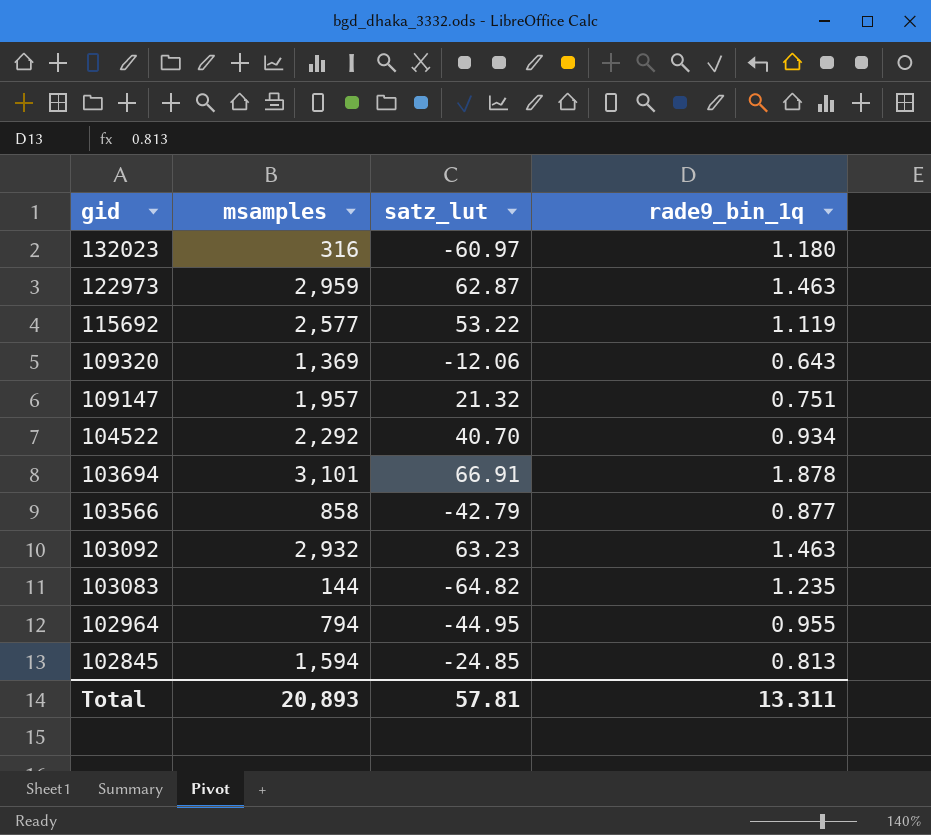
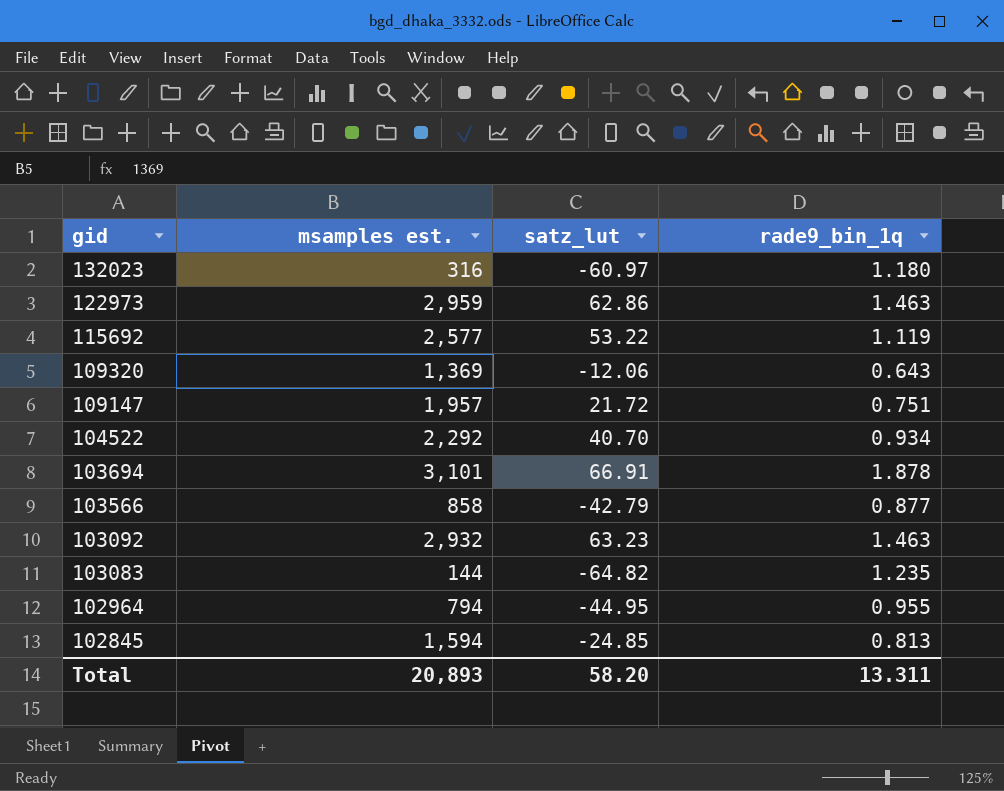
column name: msamples -> msamples est.
122973 | satz_lut: 62.87 -> 62.86
109147 | satz_lut: 21.32 -> 21.72
Total | satz_lut: 57.81 -> 58.20

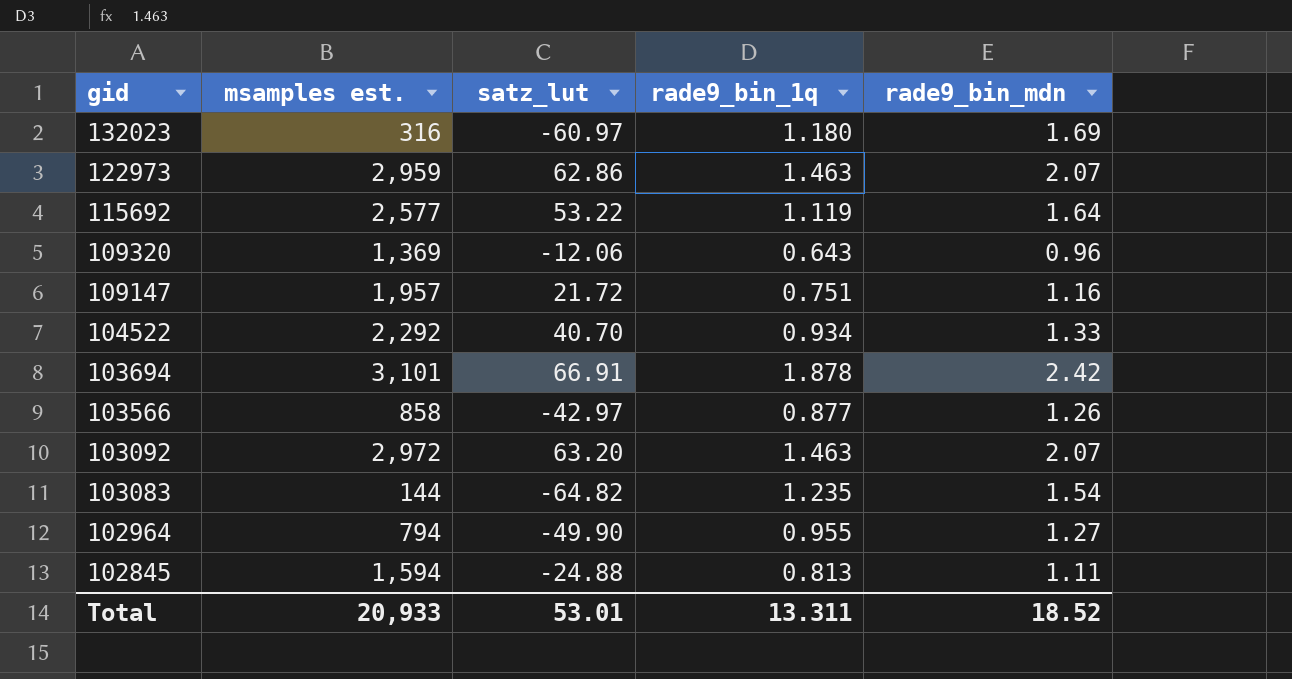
column rade9_bin_mdn | position: none -> 5
103566 | satz_lut: -42.79 -> -42.97
103092 | msamples est.: 2,932 -> 2,972
103092 | satz_lut: 63.23 -> 63.20
102964 | satz_lut: -44.95 -> -49.90
102845 | satz_lut: -24.85 -> -24.88
Total | msamples est.: 20,893 -> 20,933
Total | satz_lut: 58.20 -> 53.01

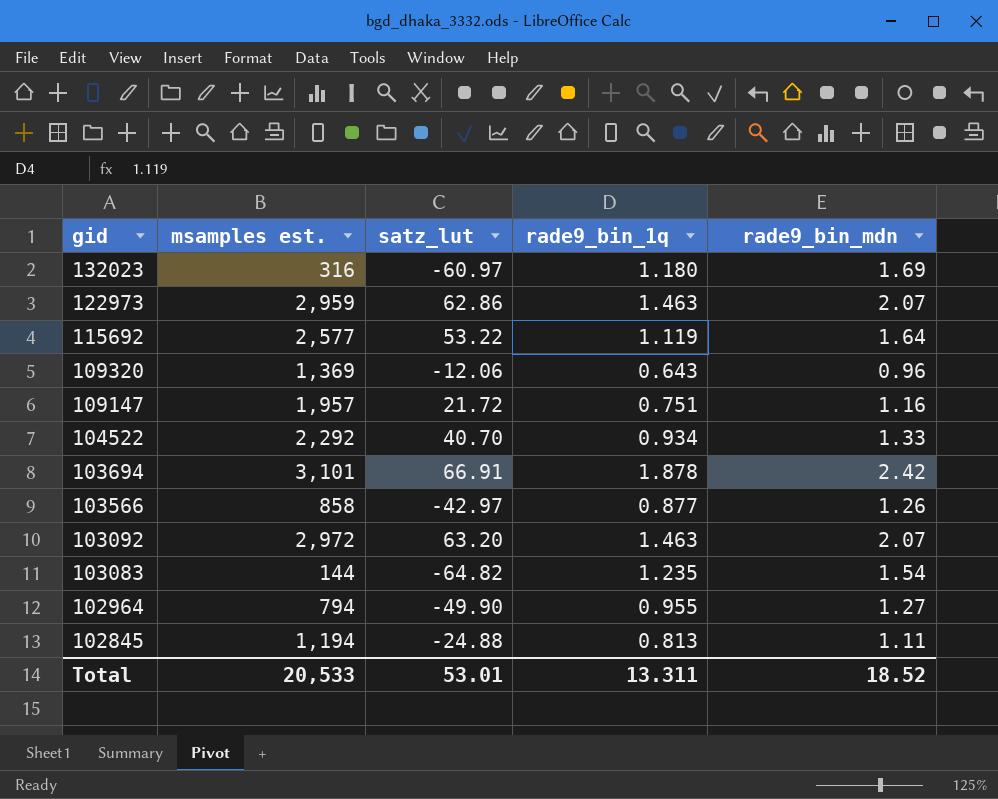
102845 | msamples est.: 1,594 -> 1,194
Total | msamples est.: 20,933 -> 20,533

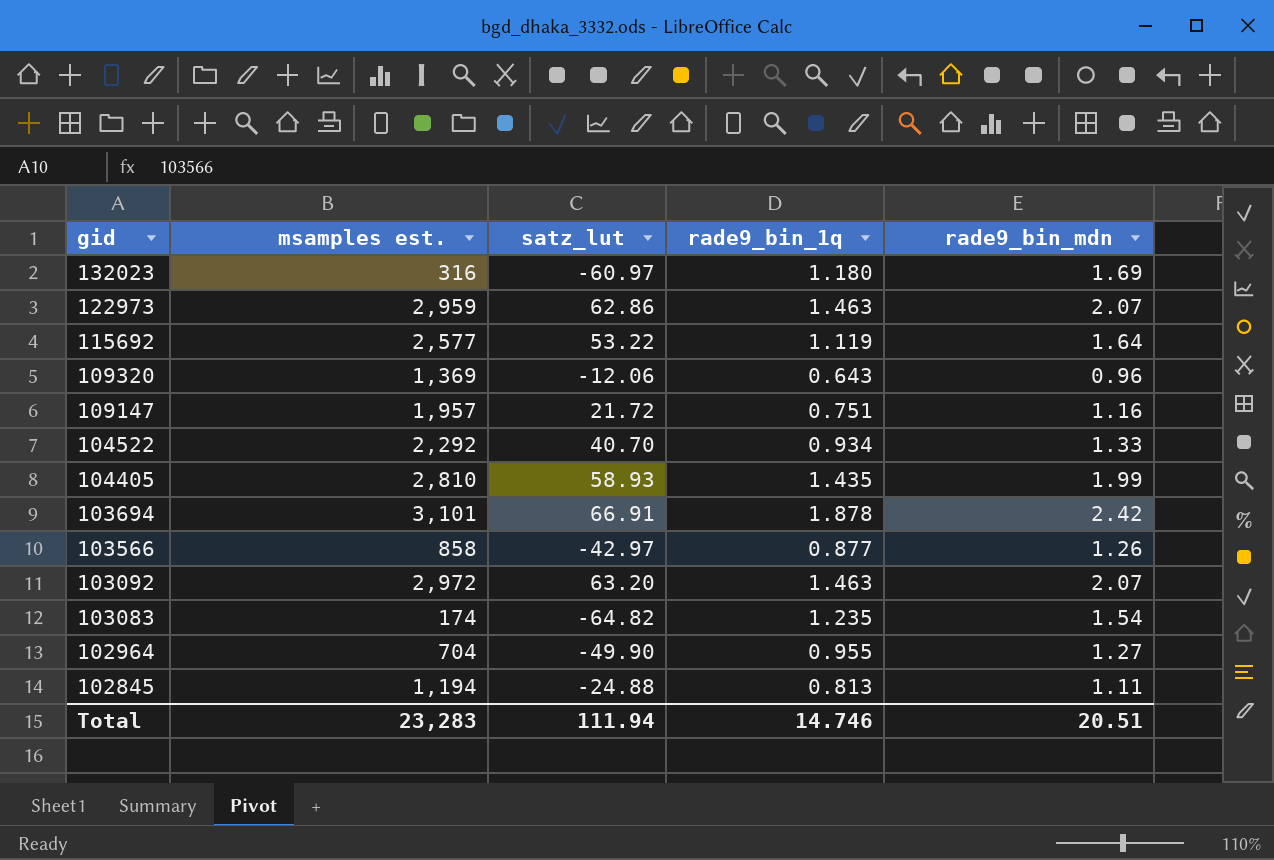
row 104405: none -> 2,810 | 58.93 | 1.435 | 1.99
103083 | msamples est.: 144 -> 174
102964 | msamples est.: 794 -> 704
Total | msamples est.: 20,533 -> 23,283
Total | satz_lut: 53.01 -> 111.94
Total | rade9_bin_1q: 13.311 -> 14.746
Total | rade9_bin_mdn: 18.52 -> 20.51

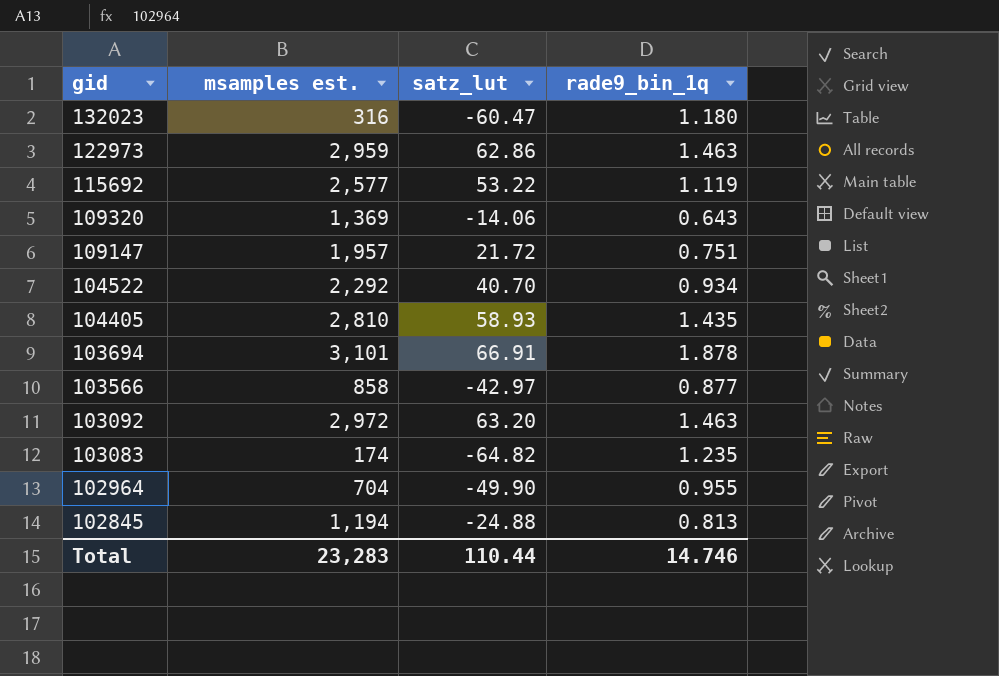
column rade9_bin_mdn | position: 5 -> none
132023 | satz_lut: -60.97 -> -60.47
109320 | satz_lut: -12.06 -> -14.06
Total | satz_lut: 111.94 -> 110.44

